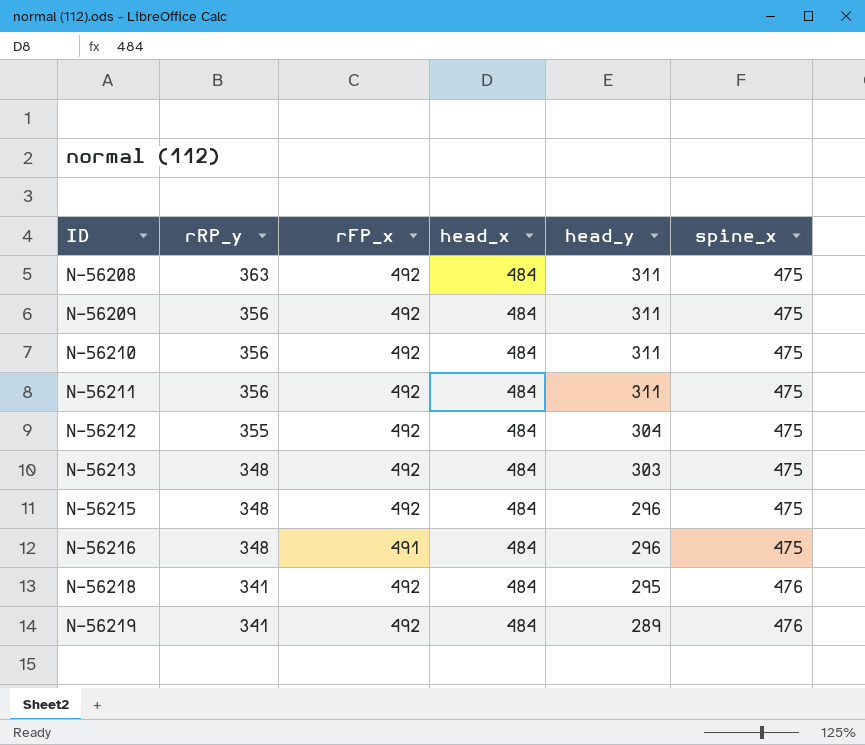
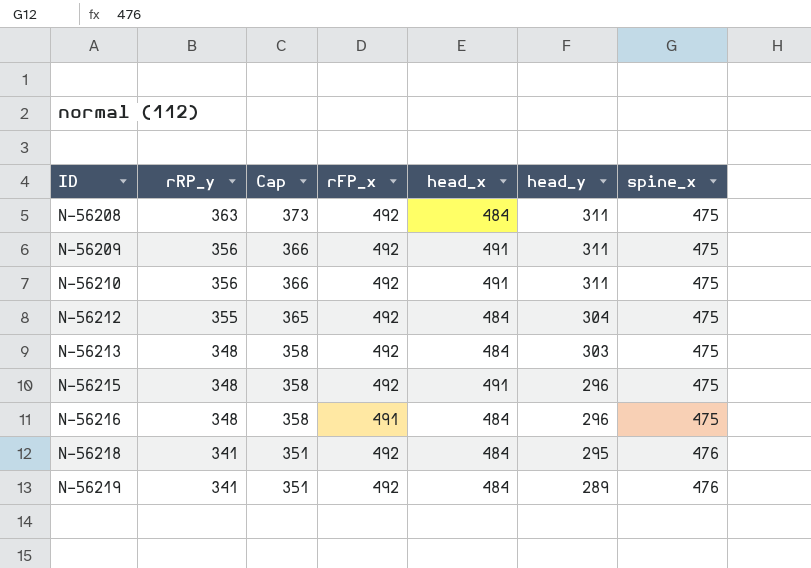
column Cap | formula: none -> [rRP_y] + 10
row N-56211: 356 | 492 | 484 | 311 | 475 -> none
N-56209 | head_x: 484 -> 491
N-56210 | head_x: 484 -> 491
N-56215 | head_x: 484 -> 491

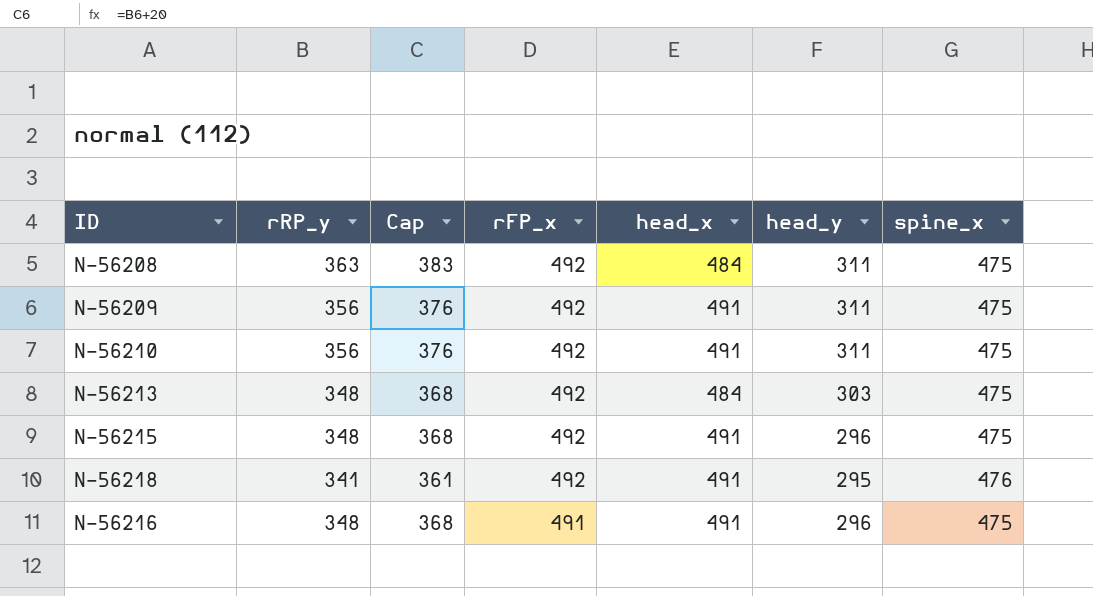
row order: ID ascending -> rFP_x descending
column Cap | formula: [rRP_y] + 10 -> [rRP_y] + 20
row N-56212: 355 | 365 | 492 | 484 | 304 | 475 -> none
row N-56219: 341 | 351 | 492 | 484 | 289 | 476 -> none
N-56218 | head_x: 484 -> 491
N-56216 | head_x: 484 -> 491

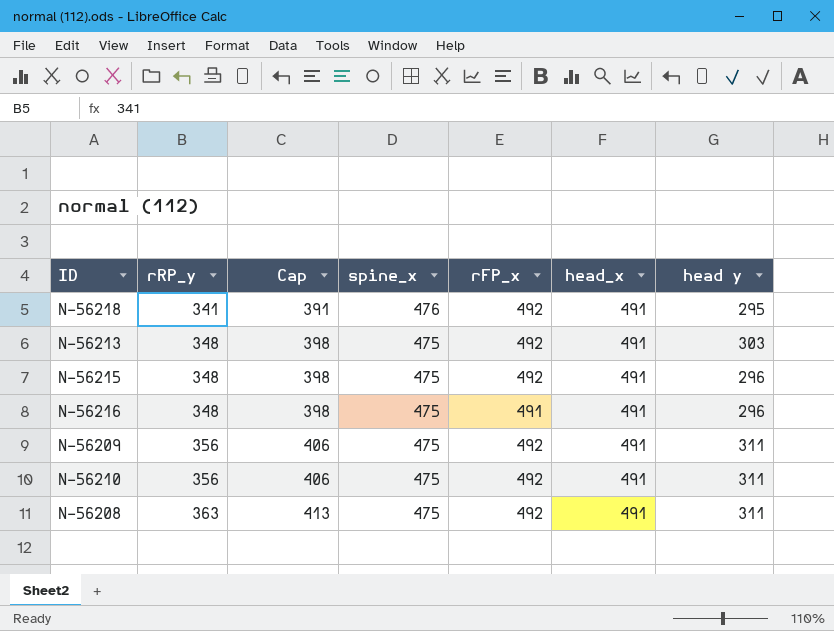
row order: rFP_x descending -> rRP_y ascending
column Cap | formula: [rRP_y] + 20 -> [rRP_y] + 50
column spine_x | position: 7 -> 4
column name: head_y -> head y
N-56213 | head_x: 484 -> 491
N-56208 | head_x: 484 -> 491

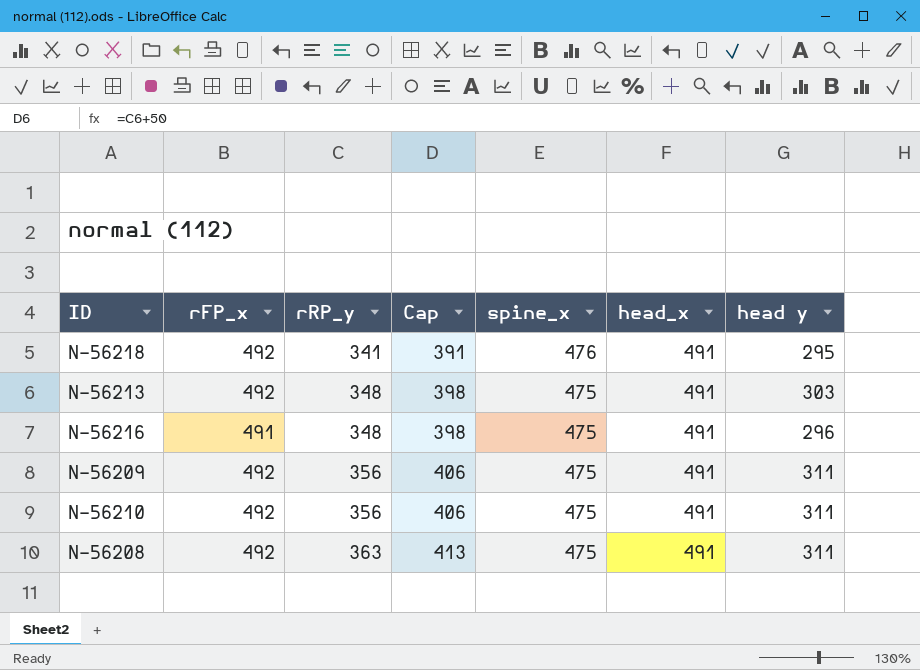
column rFP_x | position: 5 -> 2
row N-56215: 348 | 398 | 475 | 492 | 491 | 296 -> none

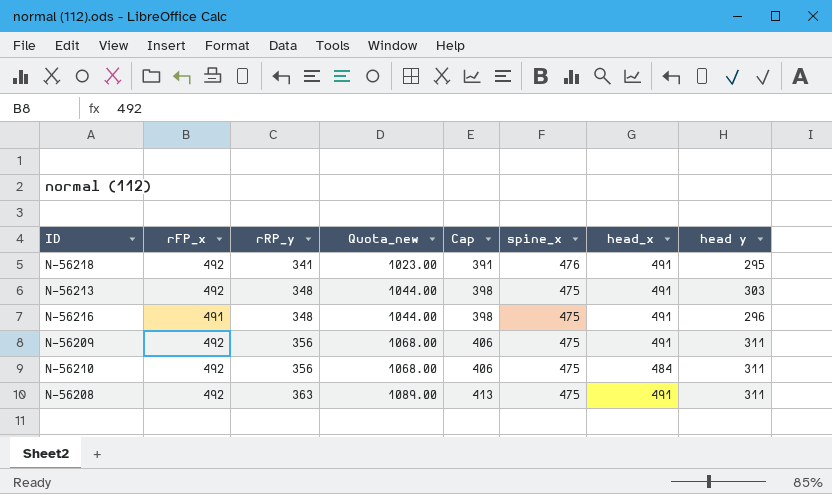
column Quota_new | formula: none -> [rRP_y] * 3
N-56210 | head_x: 491 -> 484

